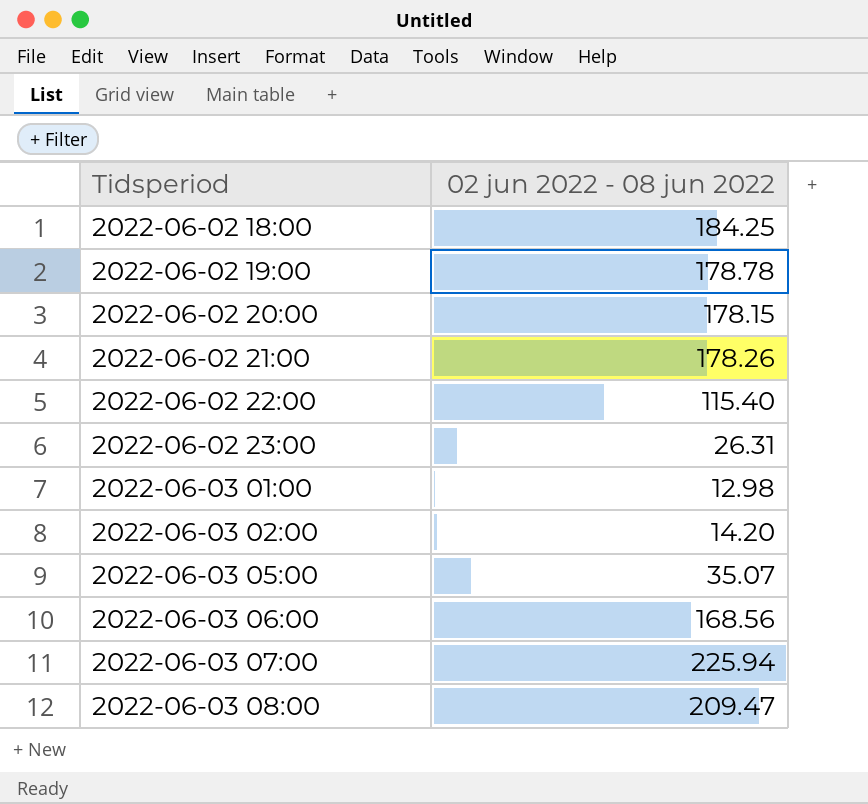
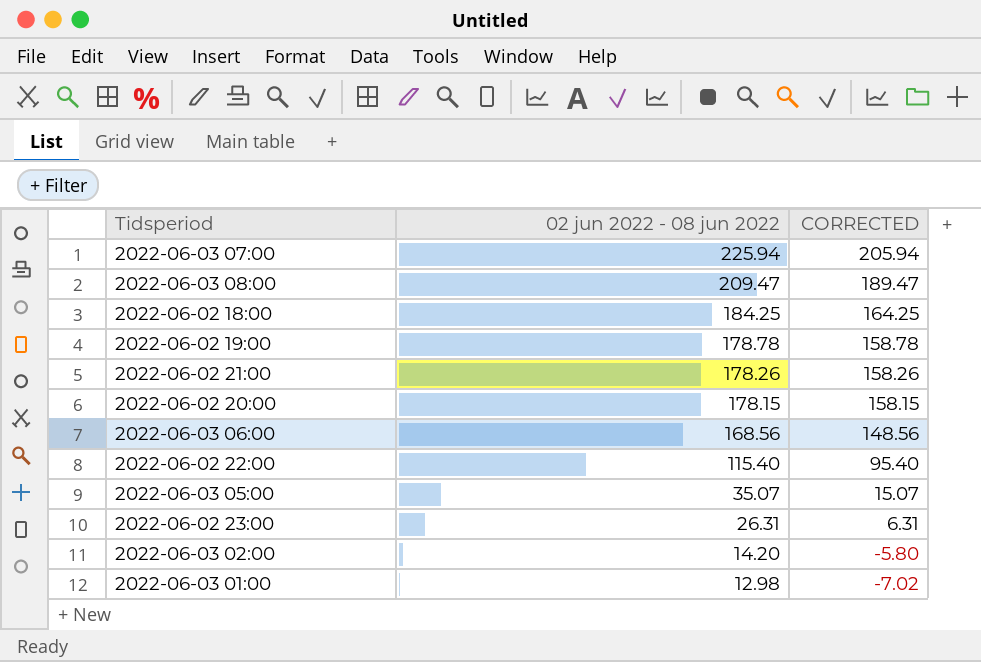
row order: Tidsperiod ascending -> 02 jun 2022 - 08 jun 2022 descending
column CORRECTED | formula: none -> [02 jun 2022 - 08 jun 2022] - 20

